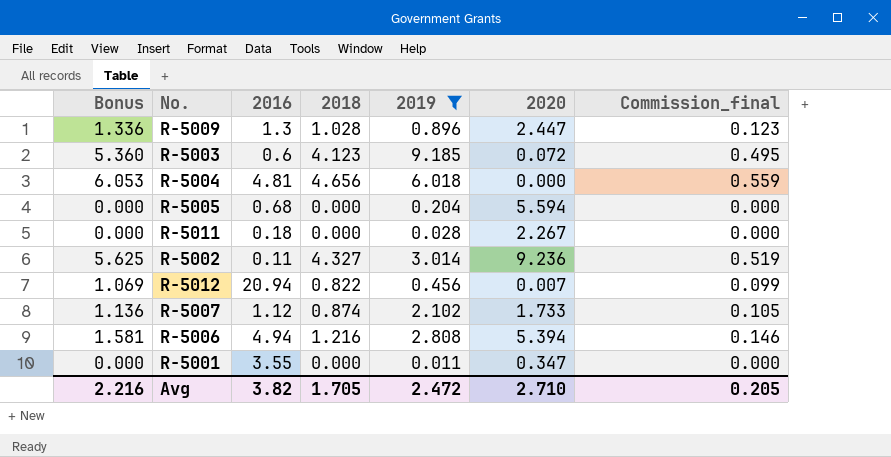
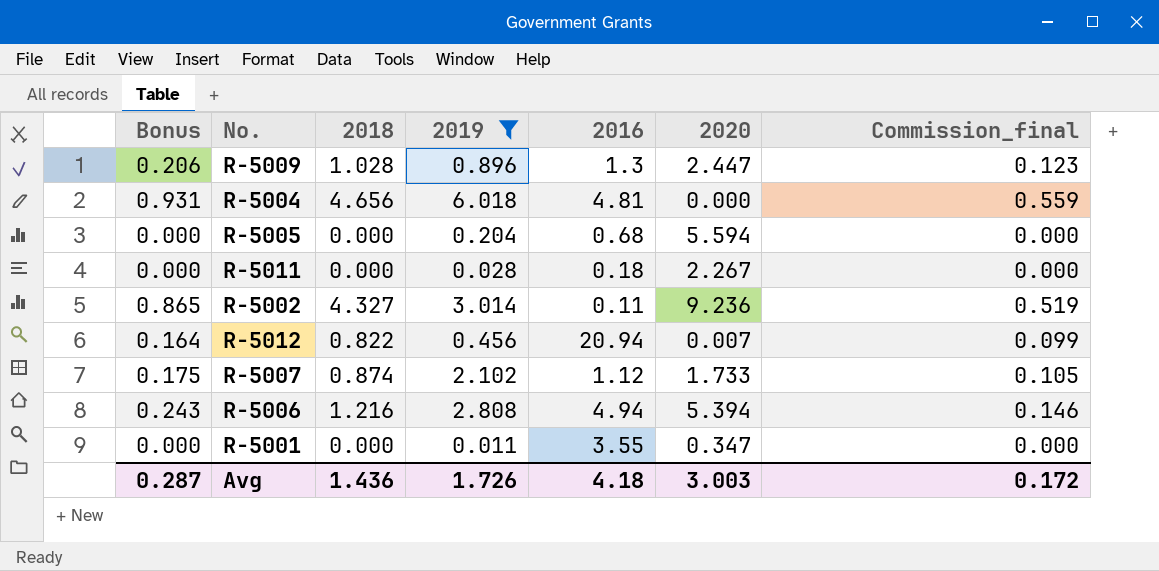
column Bonus | formula: [2018] * 1.3 -> [2018] * 0.2
column 2016 | position: 3 -> 5
row R-5003: 5.360 | 0.6 | 4.123 | 9.185 | 0.072 | 0.495 -> none
Avg | Bonus: 2.216 -> 0.287
Avg | 2018: 1.705 -> 1.436
Avg | 2019: 2.472 -> 1.726
Avg | 2016: 3.82 -> 4.18
Avg | 2020: 2.710 -> 3.003
Avg | Commission_final: 0.205 -> 0.172

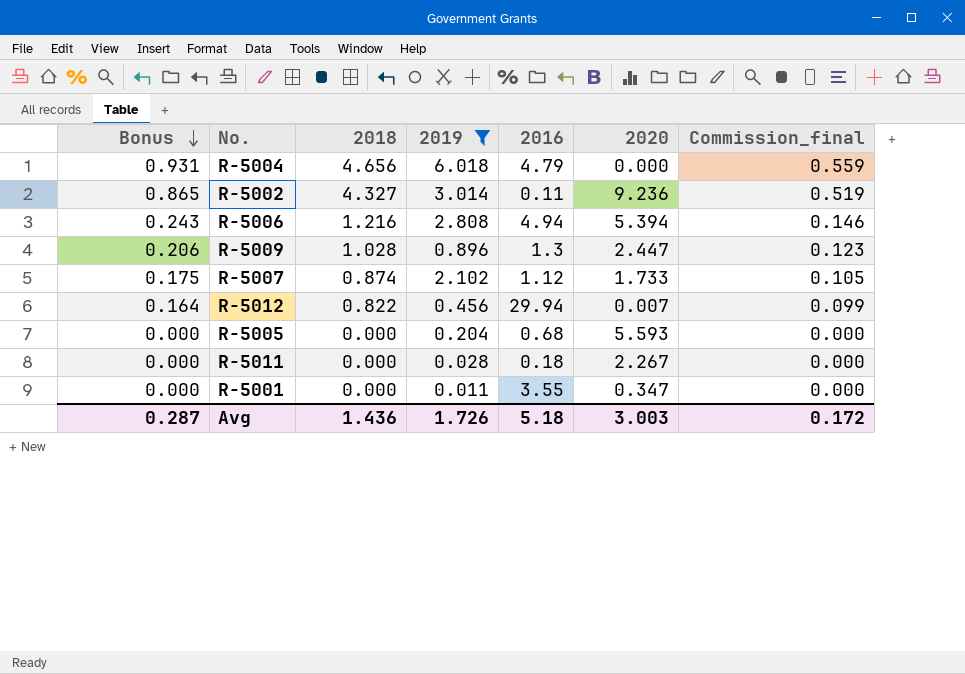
row order: none -> Bonus descending
R-5004 | 2016: 4.81 -> 4.79
R-5012 | 2016: 20.94 -> 29.94
R-5005 | 2020: 5.594 -> 5.593
Avg | 2016: 4.18 -> 5.18

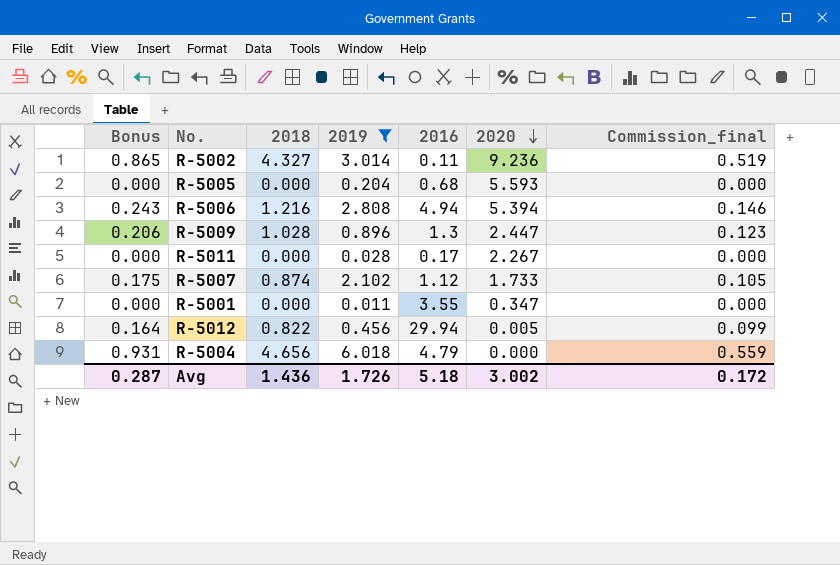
row order: Bonus descending -> 2020 descending
R-5011 | 2016: 0.18 -> 0.17
R-5012 | 2020: 0.007 -> 0.005
Avg | 2020: 3.003 -> 3.002

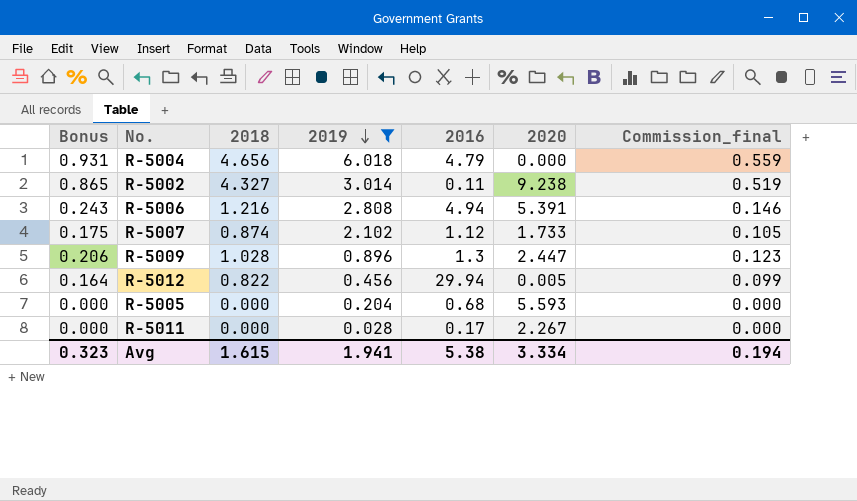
row order: 2020 descending -> 2019 descending
row R-5001: 0.000 | 0.000 | 0.011 | 3.55 | 0.347 | 0.000 -> none
R-5002 | 2020: 9.236 -> 9.238
R-5006 | 2020: 5.394 -> 5.391
Avg | Bonus: 0.287 -> 0.323
Avg | 2018: 1.436 -> 1.615
Avg | 2019: 1.726 -> 1.941
Avg | 2016: 5.18 -> 5.38
Avg | 2020: 3.002 -> 3.334
Avg | Commission_final: 0.172 -> 0.194

